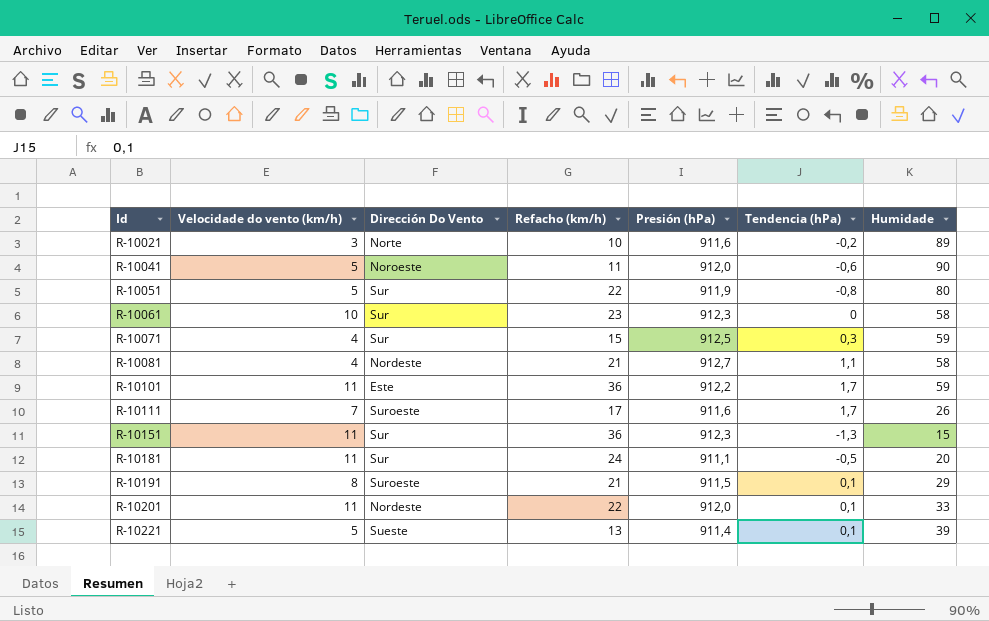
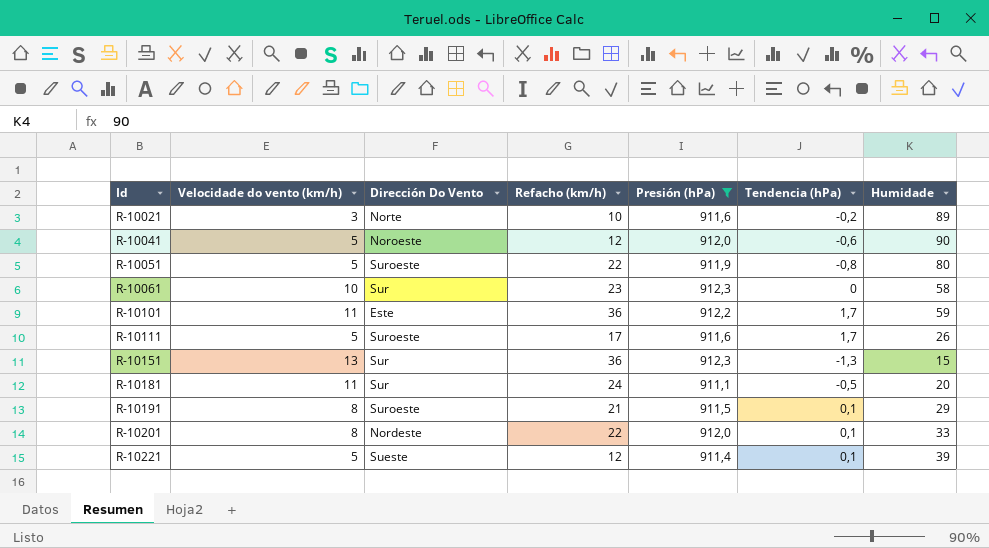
filter: none -> Presión (hPa) <= 912,3
R-10041 | Refacho (km/h): 11 -> 12
R-10051 | Dirección Do Vento: Sur -> Suroeste
R-10111 | Velocidade do vento (km/h): 7 -> 5
R-10151 | Velocidade do vento (km/h): 11 -> 13
R-10201 | Velocidade do vento (km/h): 11 -> 8
R-10221 | Refacho (km/h): 13 -> 12

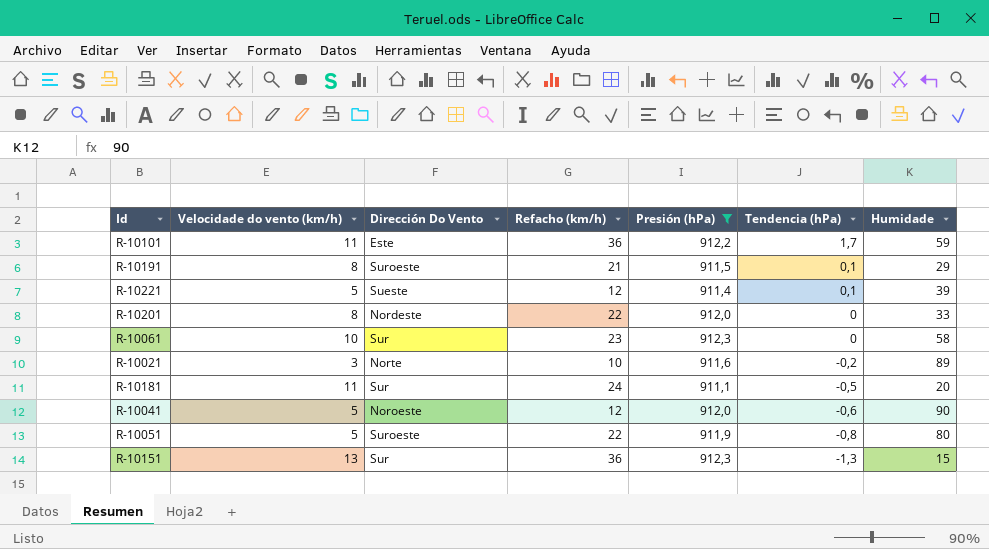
row order: Id ascending -> Tendencia (hPa) descending
row R-10111: 5 | Suroeste | 17 | 911,6 | 1,7 | 26 -> none
R-10201 | Tendencia (hPa): 0,1 -> 0

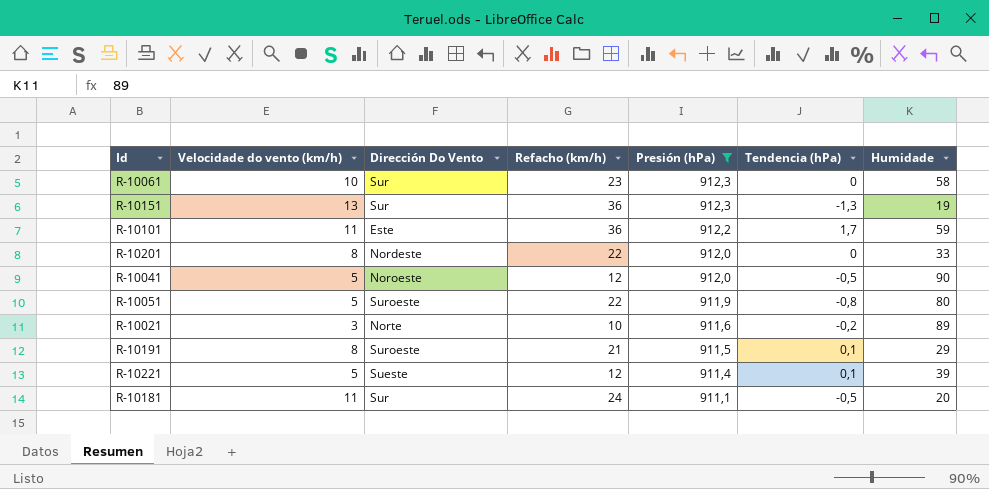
row order: Tendencia (hPa) descending -> Presión (hPa) descending
R-10151 | Humidade: 15 -> 19
R-10041 | Tendencia (hPa): -0,6 -> -0,5

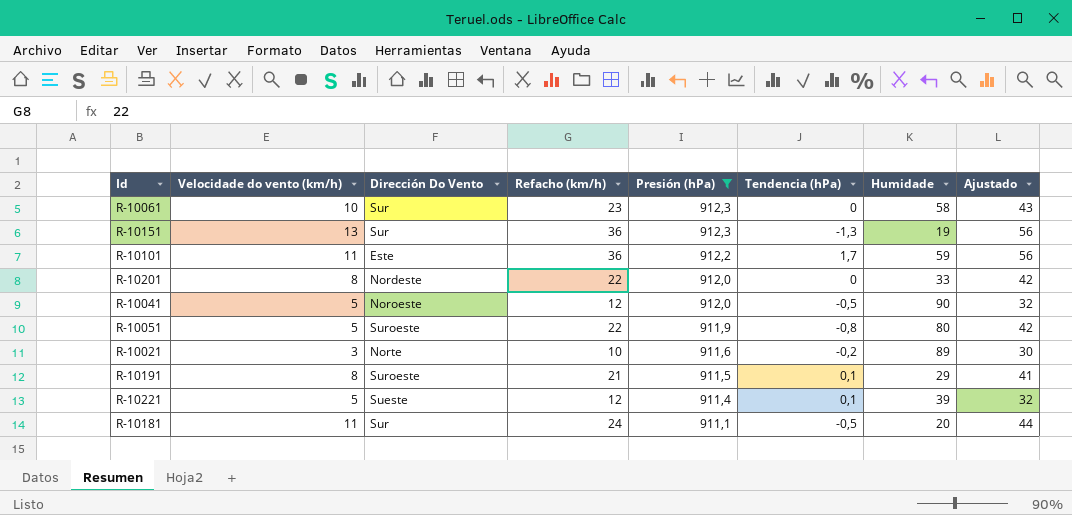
column Ajustado | formula: none -> [Refacho (km/h)] + 20

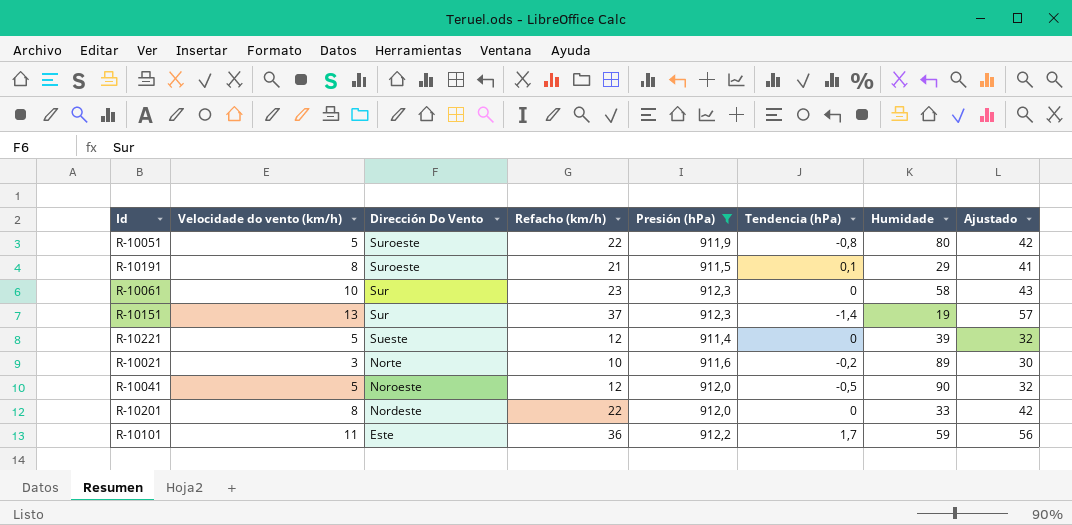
row order: Presión (hPa) descending -> Dirección Do Vento descending
row R-10181: 11 | Sur | 24 | 911,1 | -0,5 | 20 | 44 -> none
R-10151 | Refacho (km/h): 36 -> 37
R-10151 | Tendencia (hPa): -1,3 -> -1,4
R-10151 | Ajustado: 56 -> 57
R-10221 | Tendencia (hPa): 0,1 -> 0

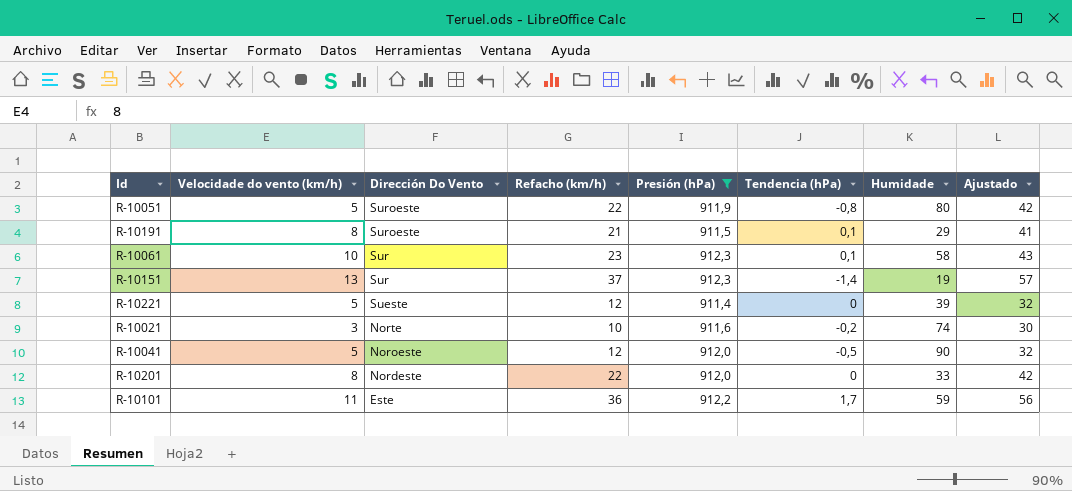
R-10061 | Tendencia (hPa): 0 -> 0,1
R-10021 | Humidade: 89 -> 74

